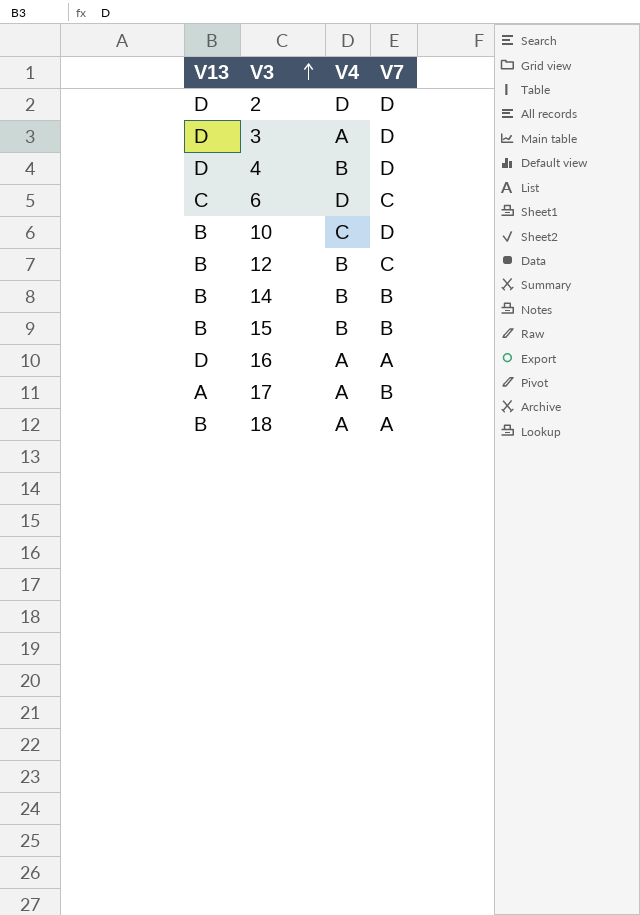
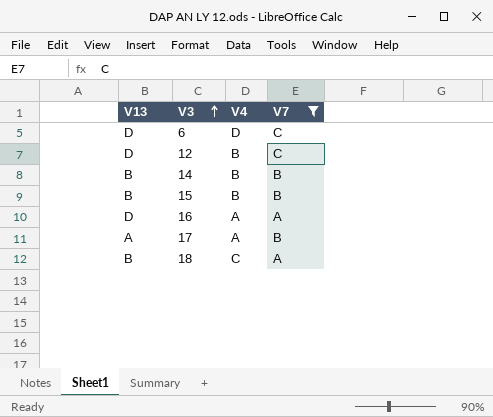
filter: none -> V7 != D
6 | V13: C -> D
12 | V13: B -> D
18 | V4: A -> C

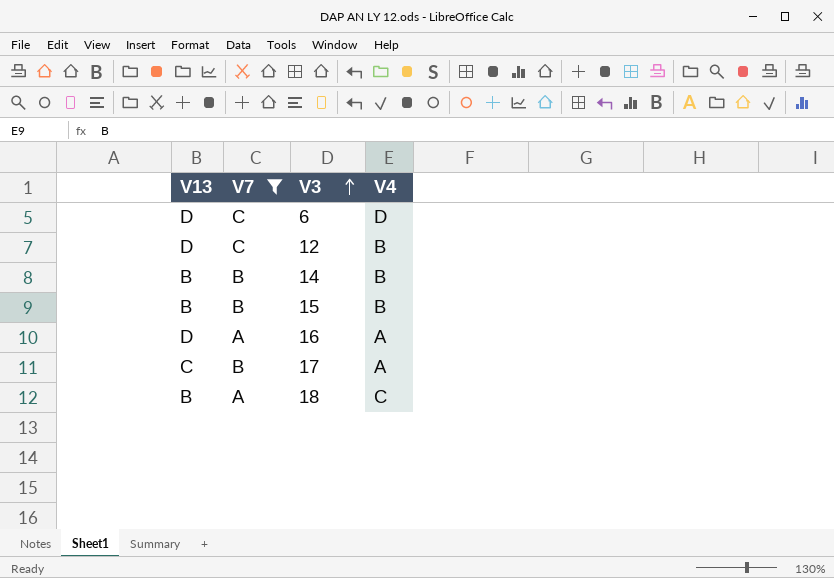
column V7 | position: 4 -> 2
17 | V13: A -> C

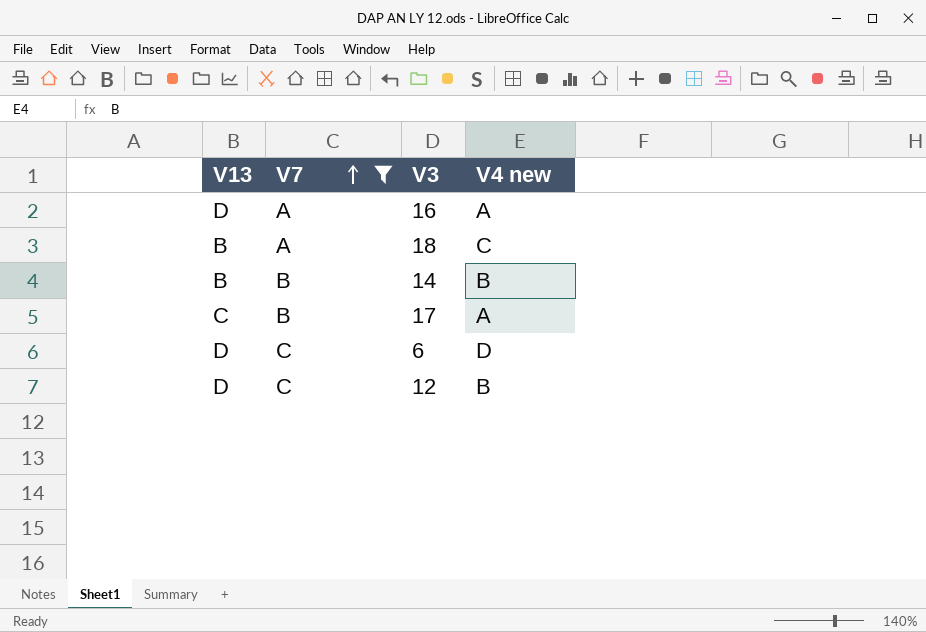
row order: V3 ascending -> V7 ascending
column name: V4 -> V4 new
row 15: B | B | B -> none

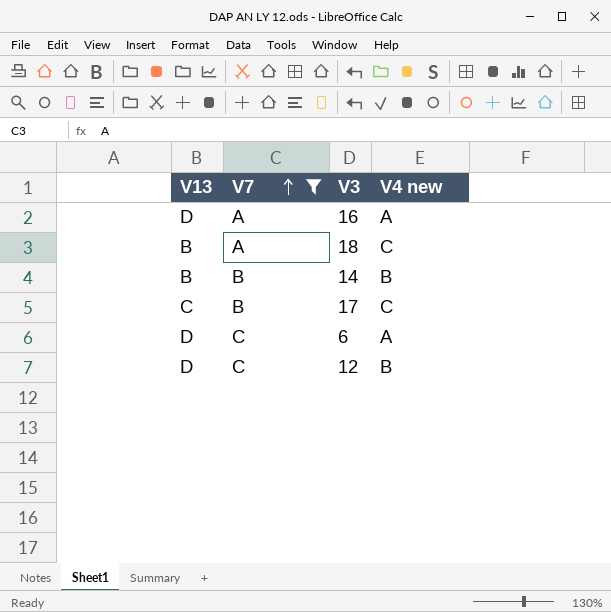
17 | V4 new: A -> C
6 | V4 new: D -> A

